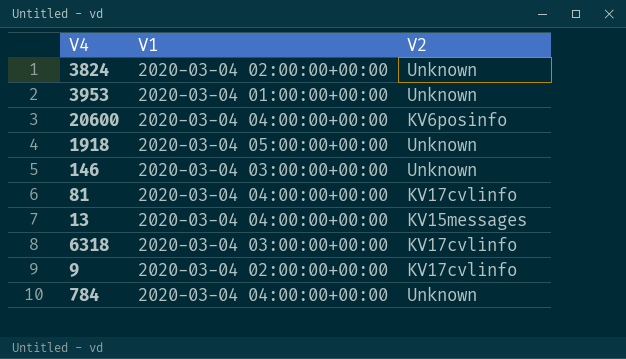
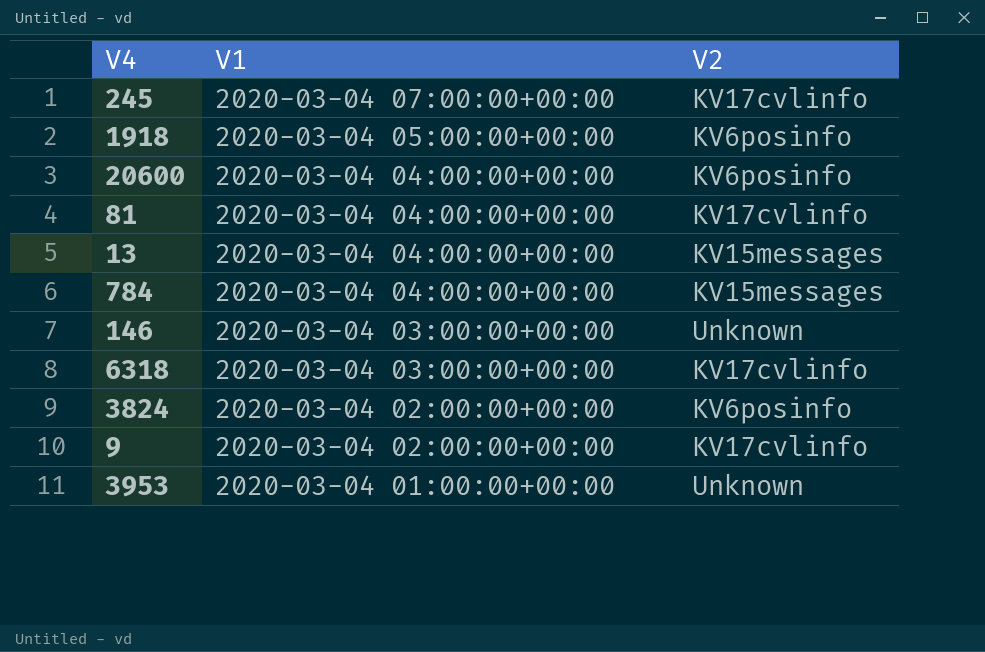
row order: none -> V1 descending
row 245: none -> 2020-03-04 07:00:00+00:00 | KV17cvlinfo
1918 | V2: Unknown -> KV6posinfo
784 | V2: Unknown -> KV15messages
3824 | V2: Unknown -> KV6posinfo

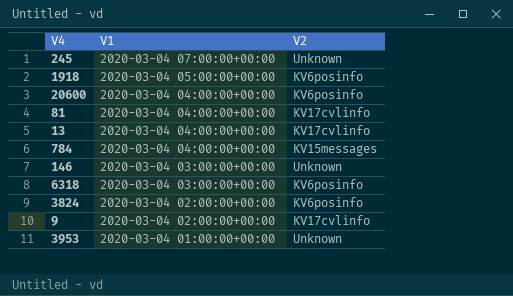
245 | V2: KV17cvlinfo -> Unknown
13 | V2: KV15messages -> KV17cvlinfo
6318 | V2: KV17cvlinfo -> KV6posinfo

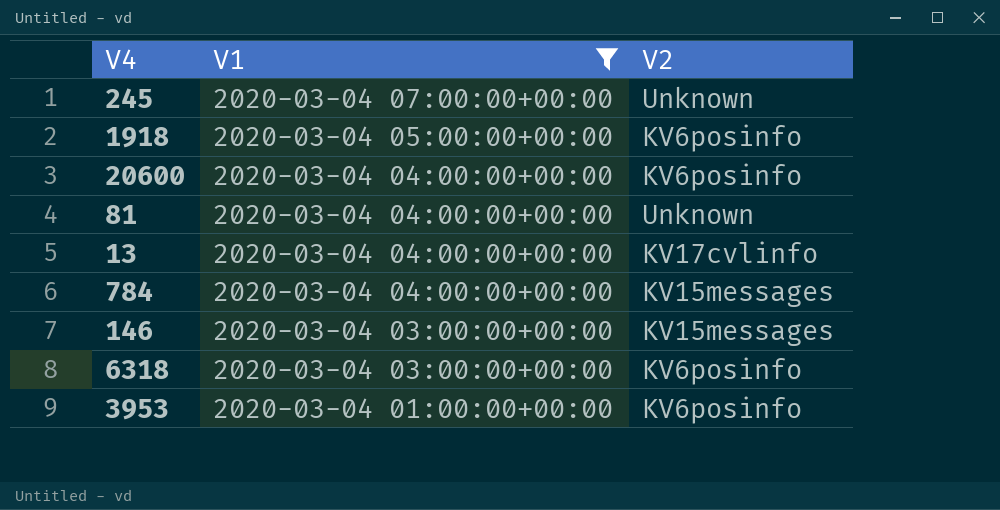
filter: none -> V1 != 2020-03-04 02:00:00+00:00
81 | V2: KV17cvlinfo -> Unknown
146 | V2: Unknown -> KV15messages
3953 | V2: Unknown -> KV6posinfo

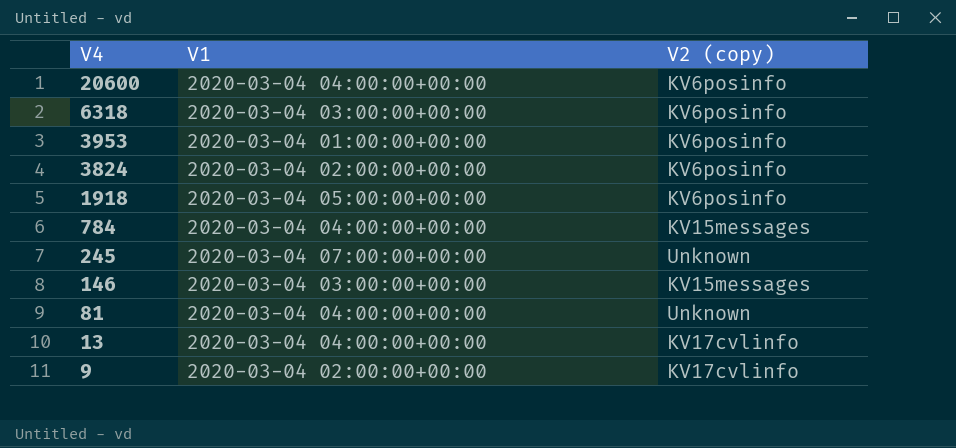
filter: V1 != 2020-03-04 02:00:00+00:00 -> none
row order: V1 descending -> V4 descending
column name: V2 -> V2 (copy)

